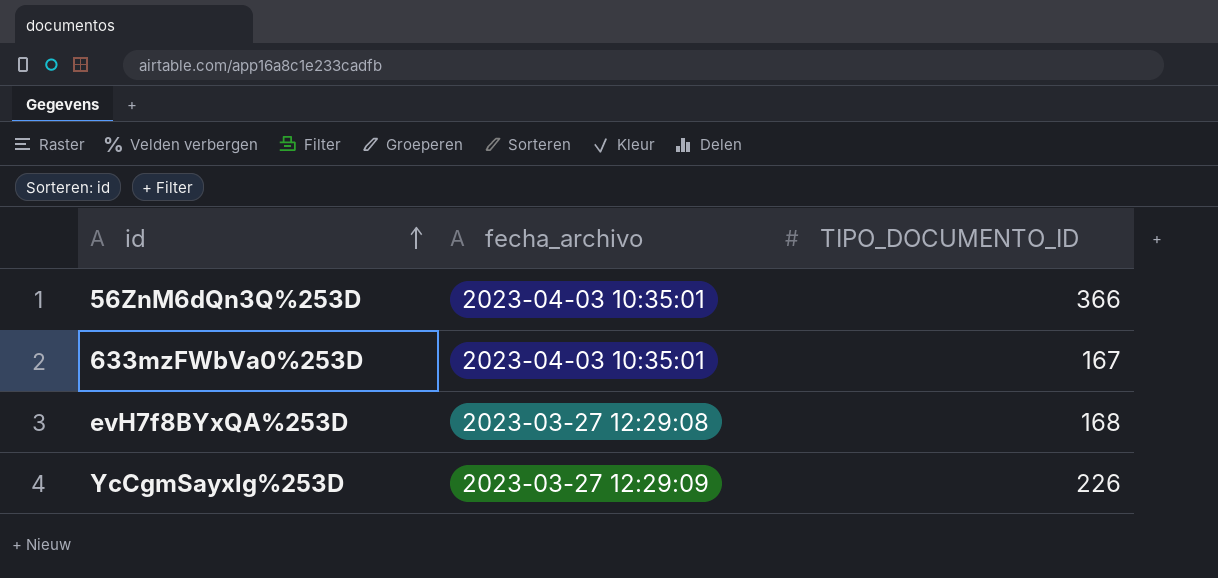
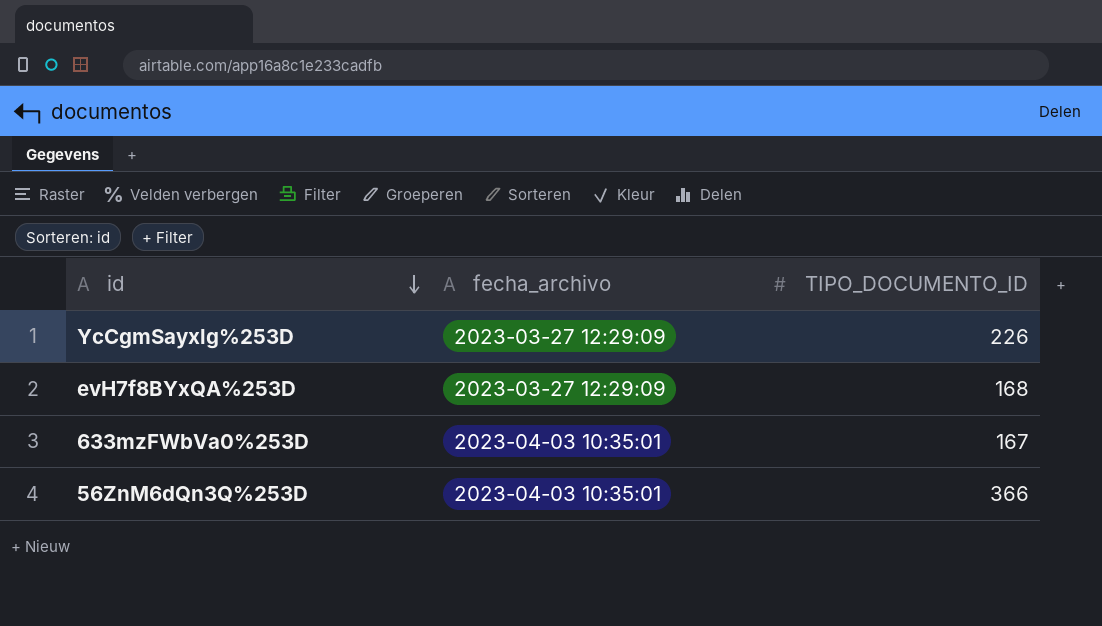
row order: id ascending -> id descending
evH7f8BYxQA%253D | fecha_archivo: 2023-03-27 12:29:08 -> 2023-03-27 12:29:09

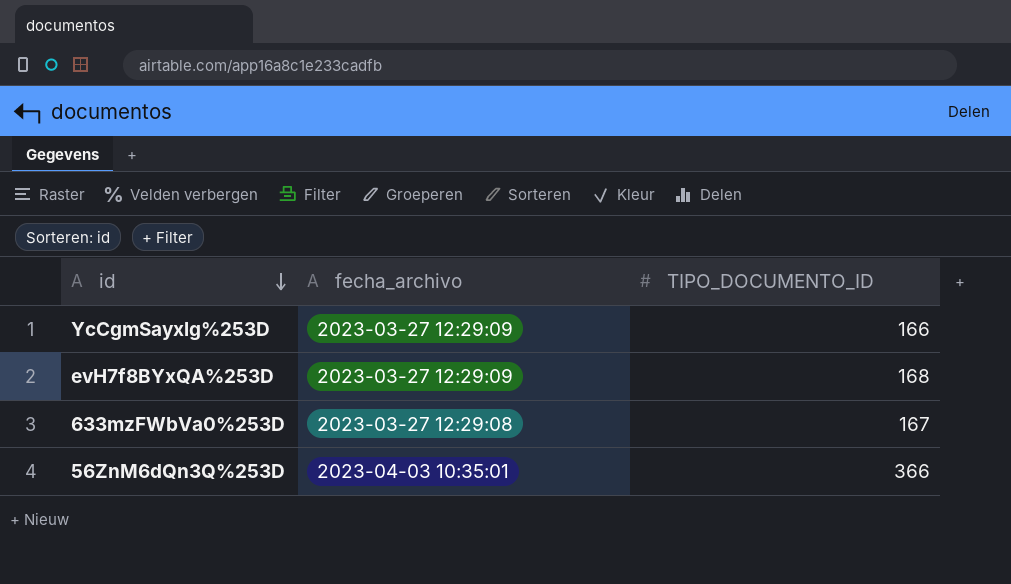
YcCgmSayxlg%253D | TIPO_DOCUMENTO_ID: 226 -> 166
633mzFWbVa0%253D | fecha_archivo: 2023-04-03 10:35:01 -> 2023-03-27 12:29:08

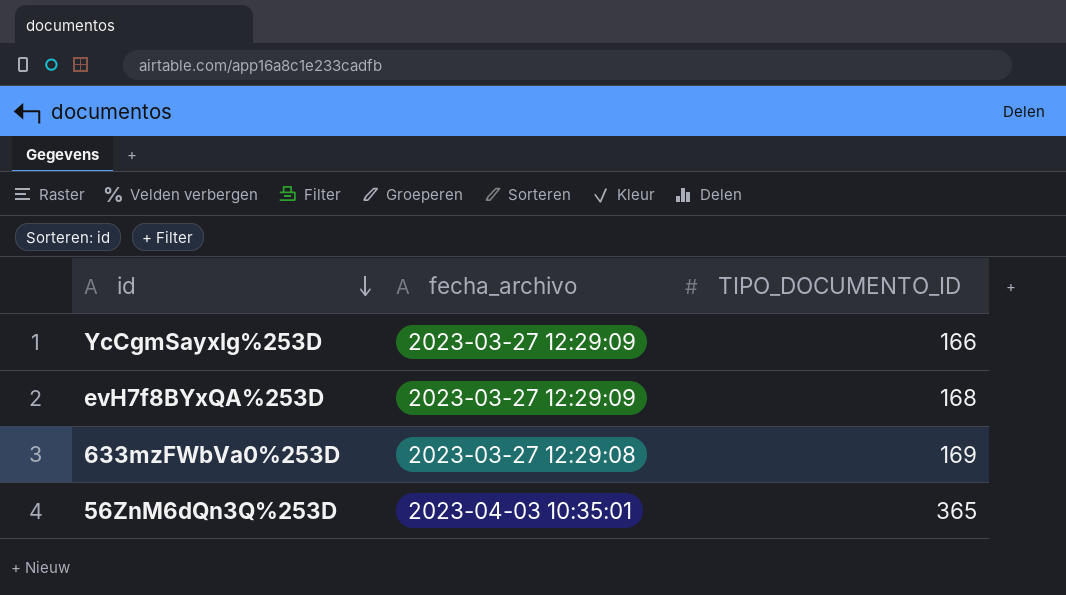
633mzFWbVa0%253D | TIPO_DOCUMENTO_ID: 167 -> 169
56ZnM6dQn3Q%253D | TIPO_DOCUMENTO_ID: 366 -> 365

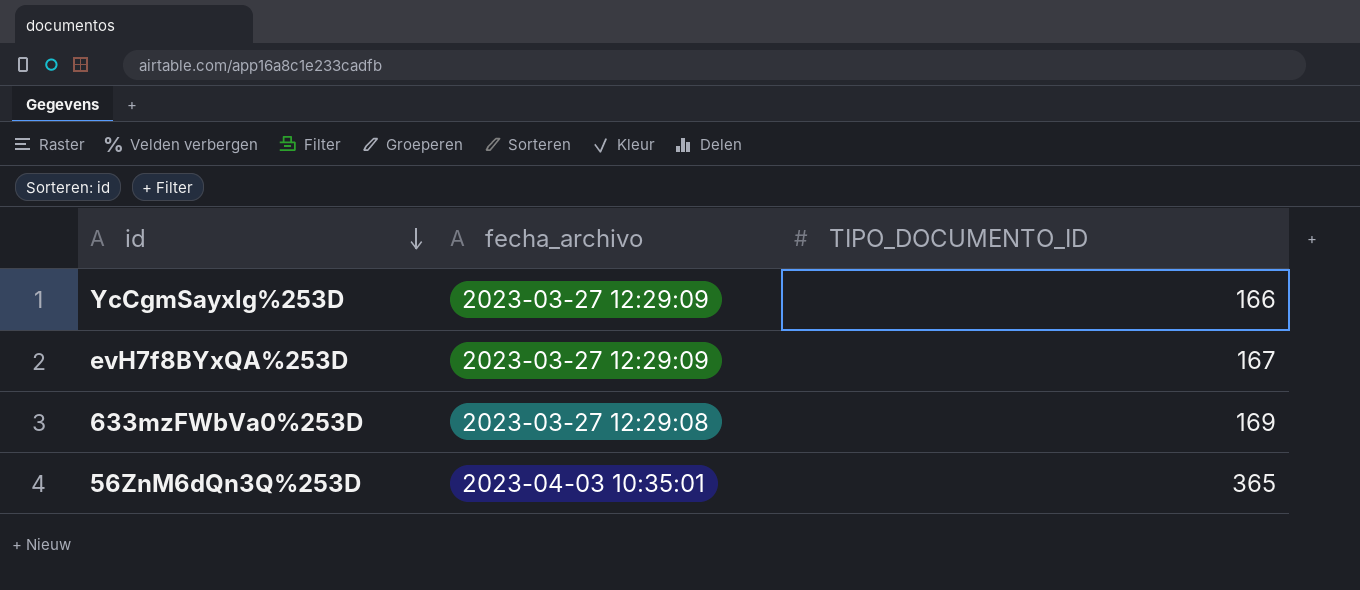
evH7f8BYxQA%253D | TIPO_DOCUMENTO_ID: 168 -> 167

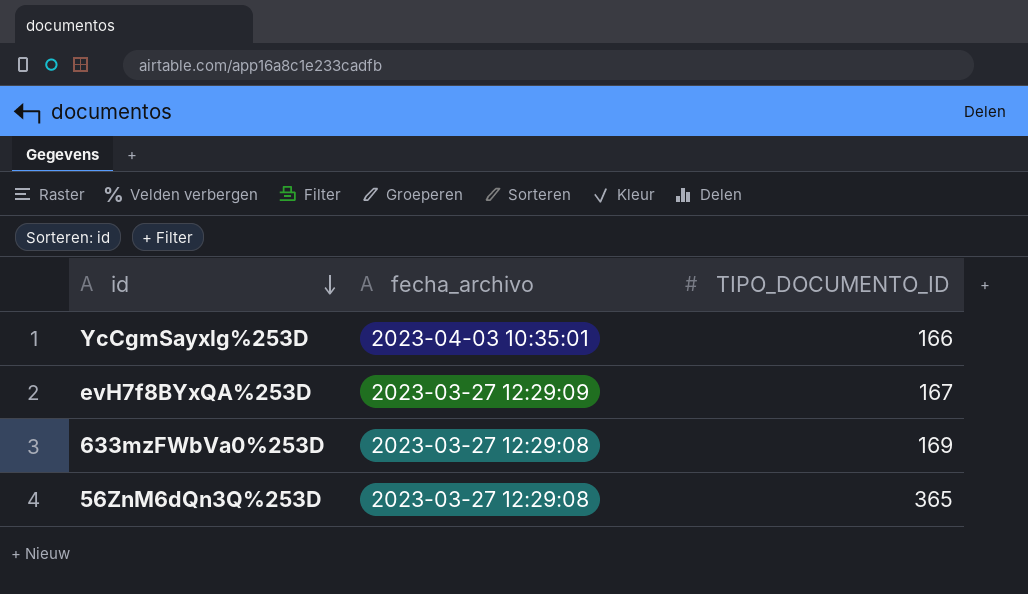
YcCgmSayxlg%253D | fecha_archivo: 2023-03-27 12:29:09 -> 2023-04-03 10:35:01
56ZnM6dQn3Q%253D | fecha_archivo: 2023-04-03 10:35:01 -> 2023-03-27 12:29:08

